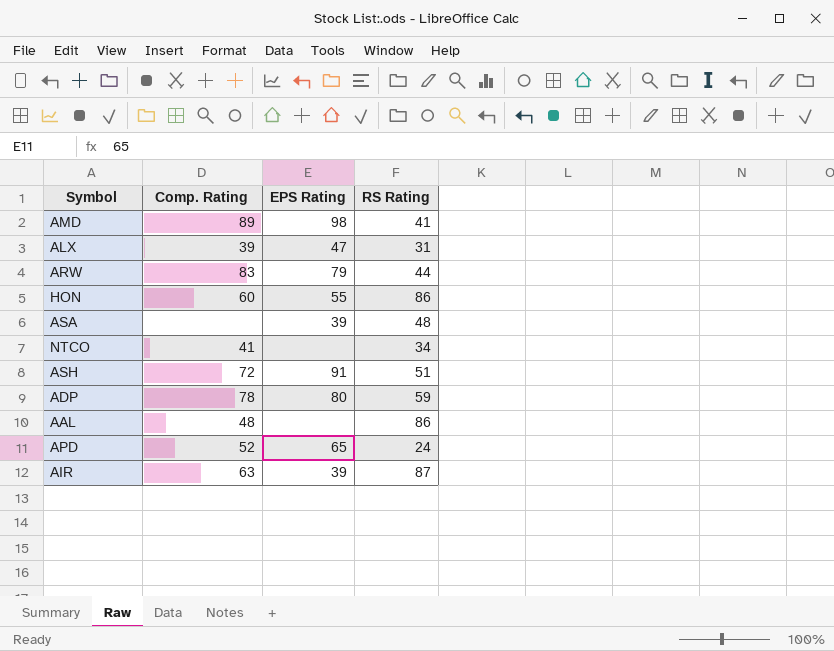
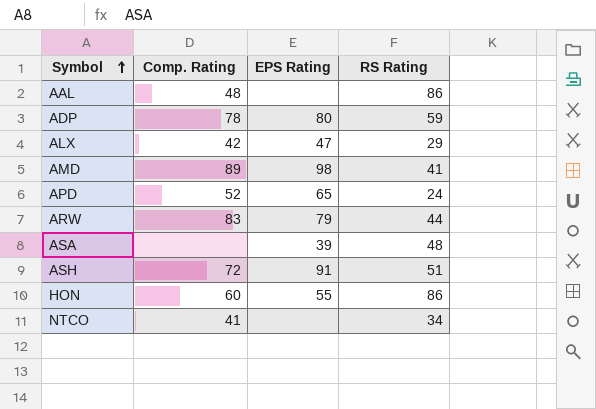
row order: none -> Symbol ascending
row AIR: 63 | 39 | 87 -> none
ALX | Comp. Rating: 39 -> 42
ALX | RS Rating: 31 -> 29

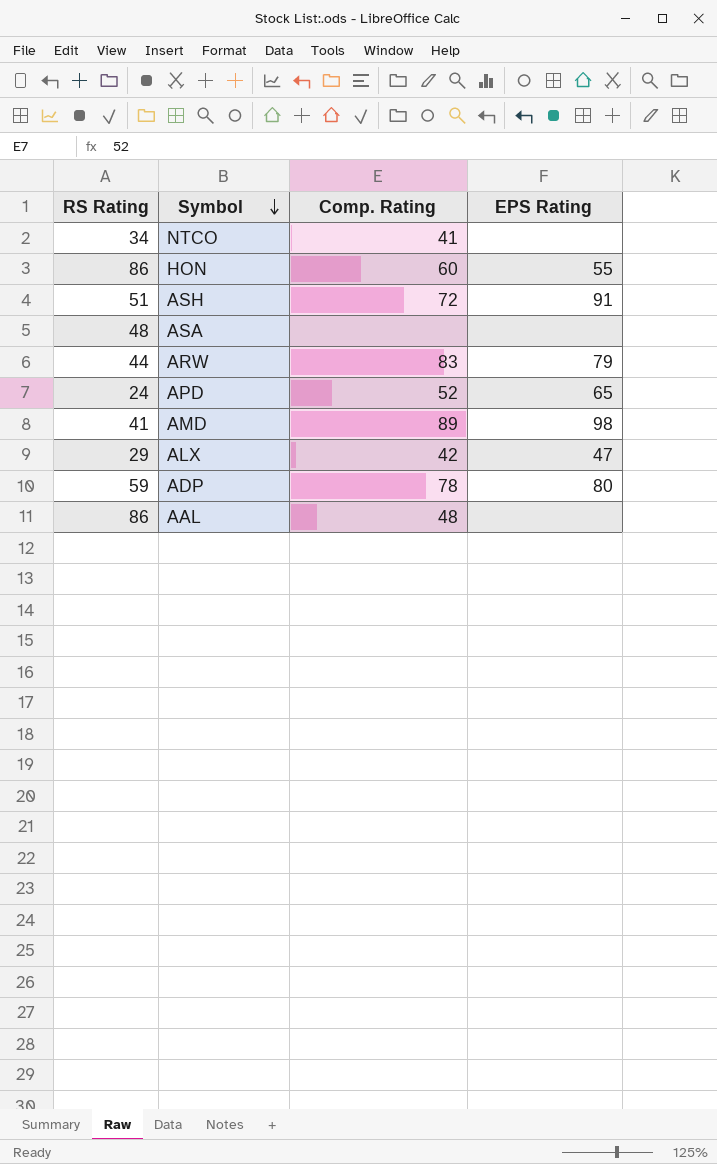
row order: Symbol ascending -> Symbol descending
column RS Rating | position: 4 -> 1
ASA | EPS Rating: 39 -> none

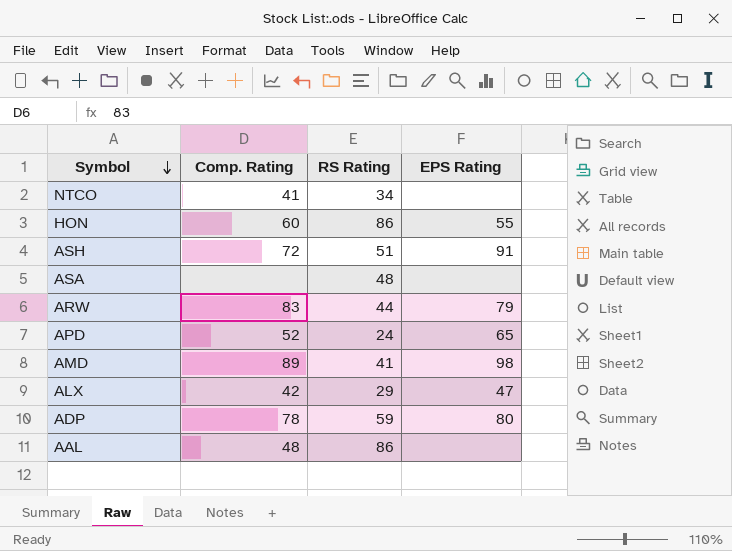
column RS Rating | position: 1 -> 3

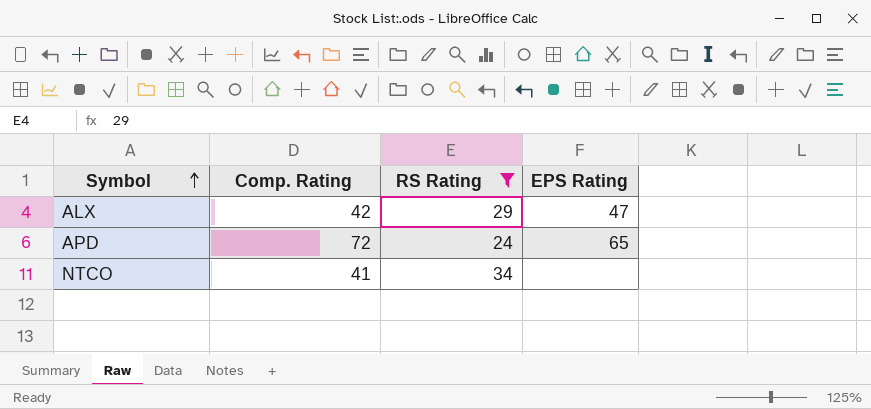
filter: none -> RS Rating <= 34
row order: Symbol descending -> Symbol ascending
APD | Comp. Rating: 52 -> 72

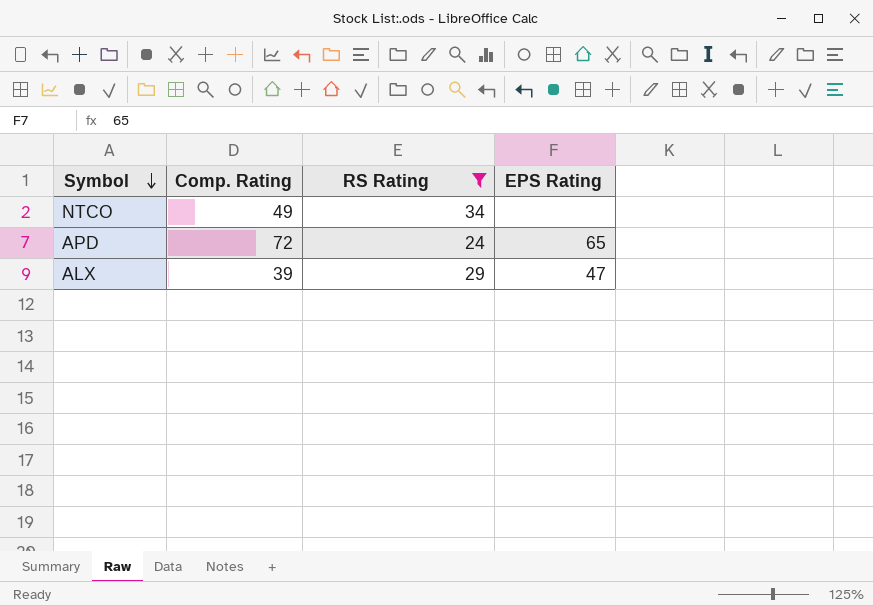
row order: Symbol ascending -> Symbol descending
NTCO | Comp. Rating: 41 -> 49
ALX | Comp. Rating: 42 -> 39

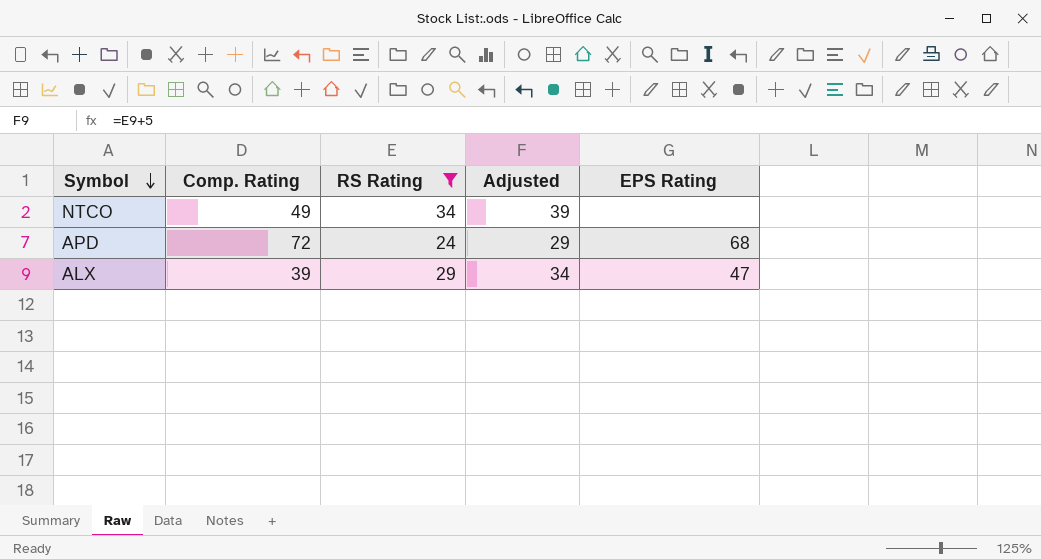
column Adjusted | formula: none -> [RS Rating] + 5
APD | EPS Rating: 65 -> 68

